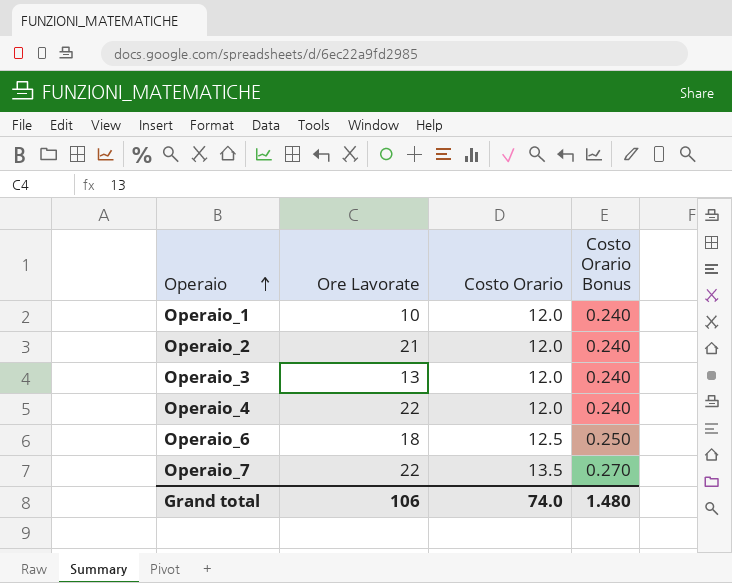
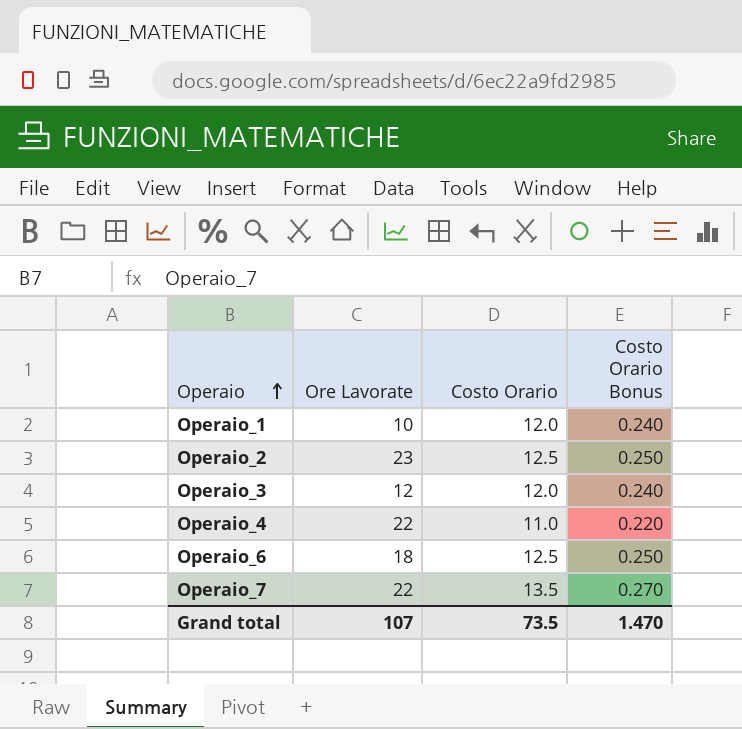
Operaio_2 | Ore Lavorate: 21 -> 23
Operaio_2 | Costo Orario: 12.0 -> 12.5
Operaio_2 | Costo Orario Bonus: 0.240 -> 0.250
Operaio_3 | Ore Lavorate: 13 -> 12
Operaio_4 | Costo Orario: 12.0 -> 11.0
Operaio_4 | Costo Orario Bonus: 0.240 -> 0.220
Grand total | Ore Lavorate: 106 -> 107
Grand total | Costo Orario: 74.0 -> 73.5
Grand total | Costo Orario Bonus: 1.480 -> 1.470

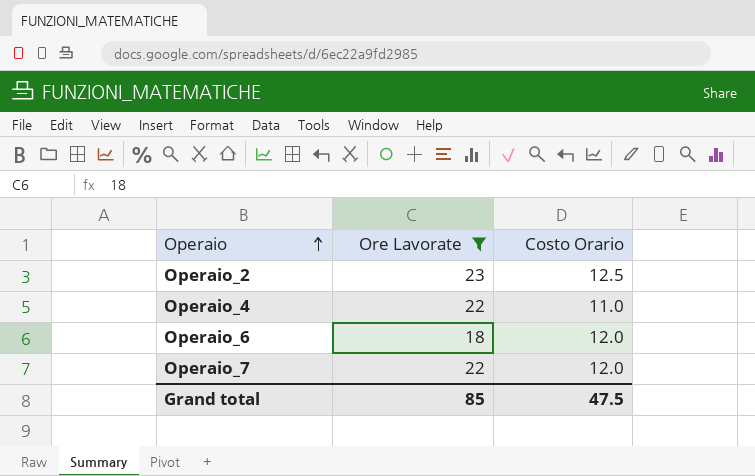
filter: none -> Ore Lavorate >= 18
column Costo Orario Bonus | formula: [Costo Orario] * 0.02 -> none
Operaio_6 | Costo Orario: 12.5 -> 12.0
Operaio_7 | Costo Orario: 13.5 -> 12.0
Grand total | Ore Lavorate: 107 -> 85
Grand total | Costo Orario: 73.5 -> 47.5

